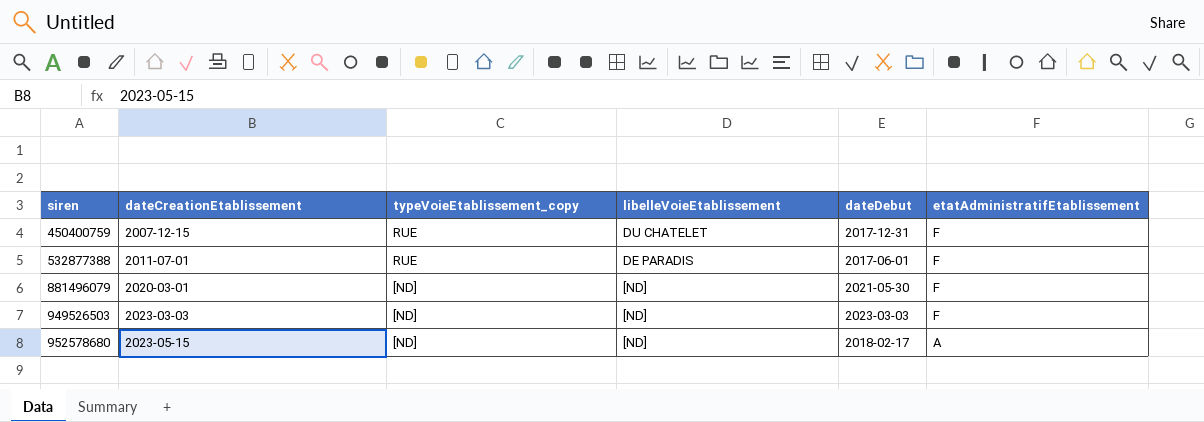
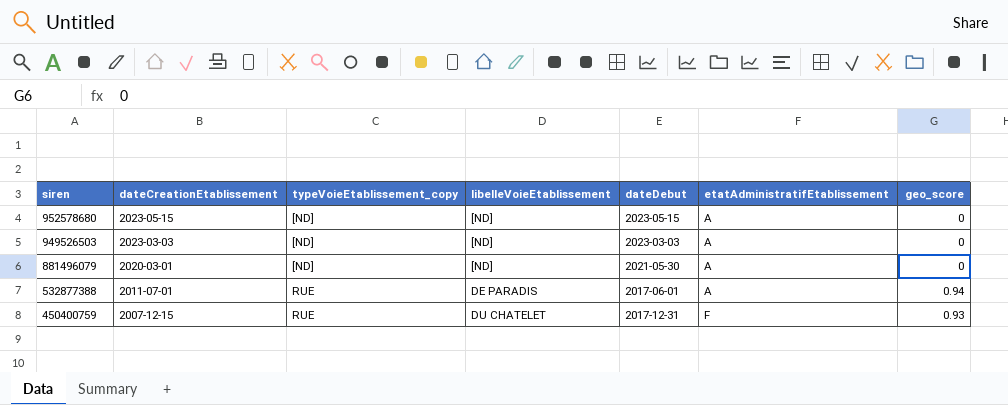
row order: siren ascending -> siren descending
column geo_score | position: none -> 7
952578680 | dateDebut: 2018-02-17 -> 2023-05-15
949526503 | etatAdministratifEtablissement: F -> A
881496079 | etatAdministratifEtablissement: F -> A
532877388 | etatAdministratifEtablissement: F -> A

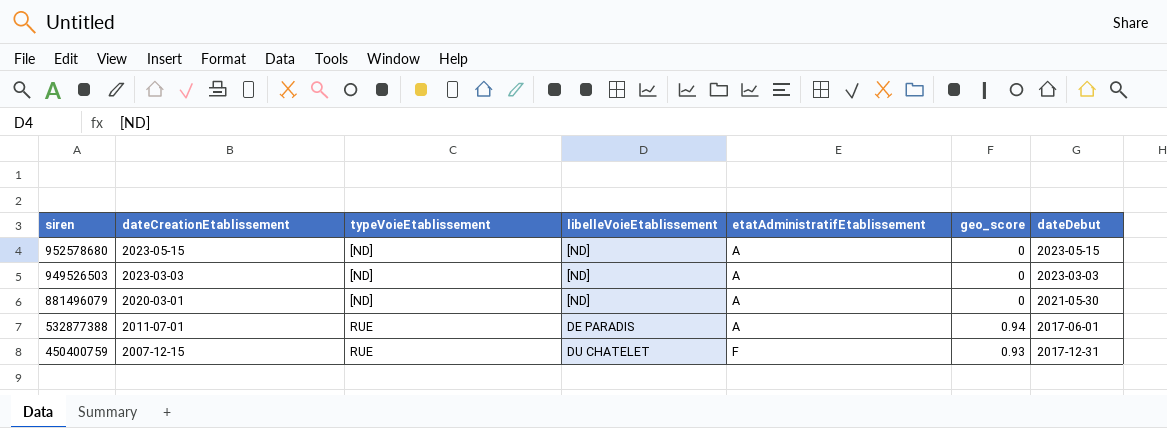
column name: typeVoieEtablissement_copy -> typeVoieEtablissement
column dateDebut | position: 5 -> 7

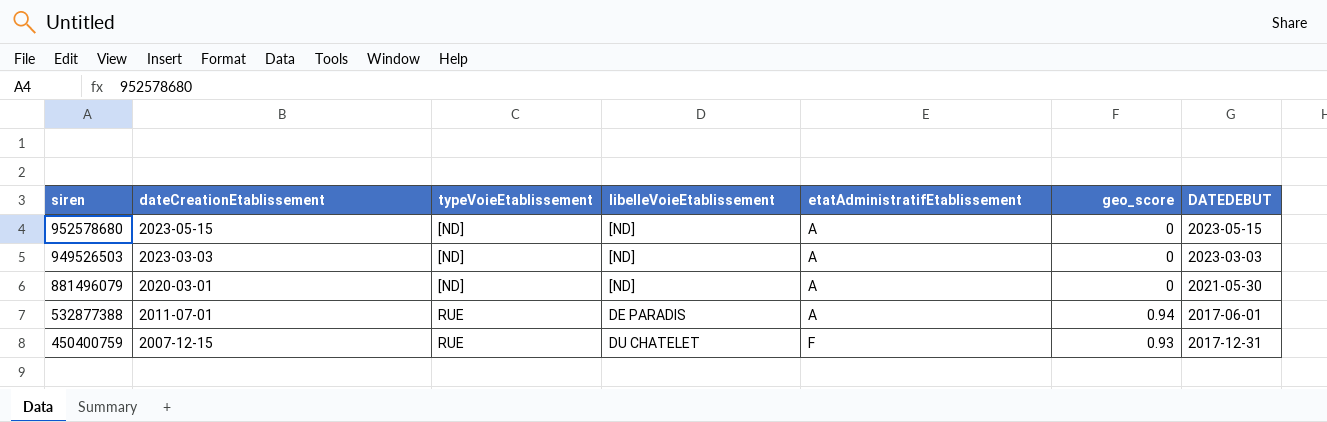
column name: dateDebut -> DATEDEBUT

